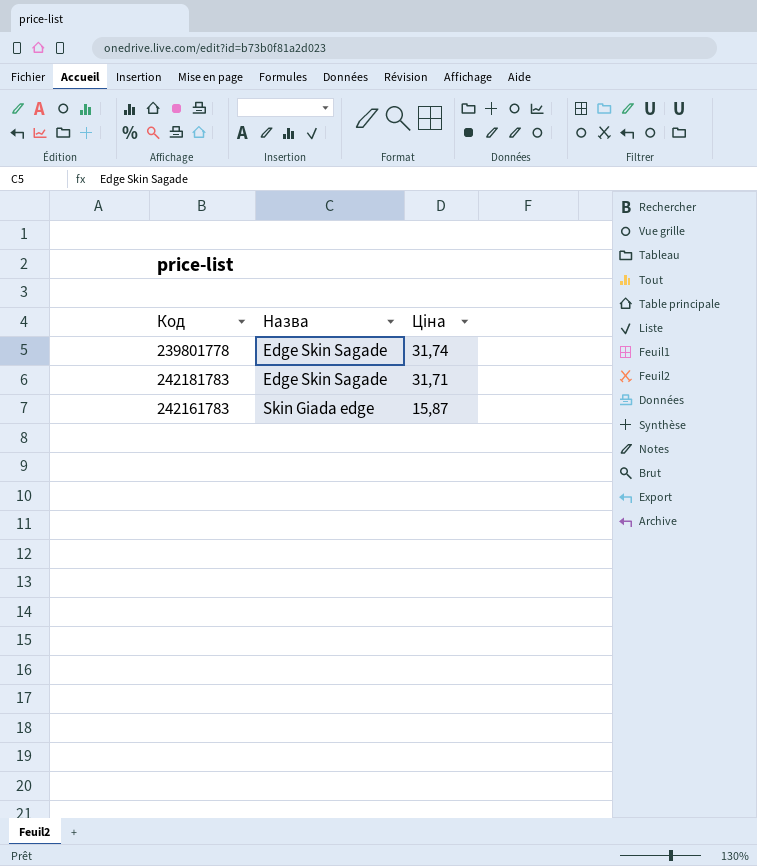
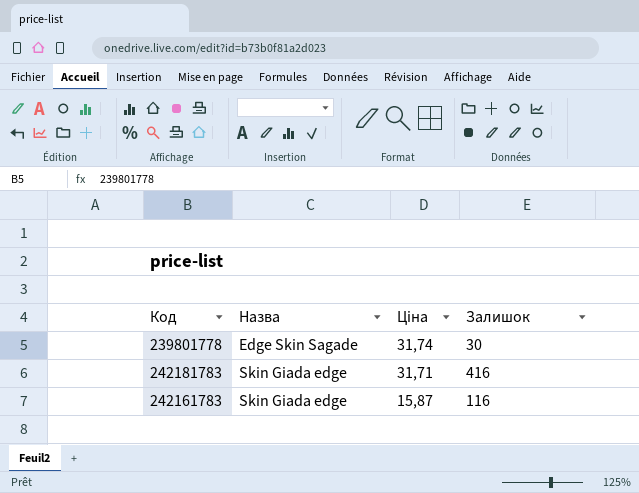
column Залишок | position: none -> 4
242181783 | Назва: Edge Skin Sagade -> Skin Giada edge

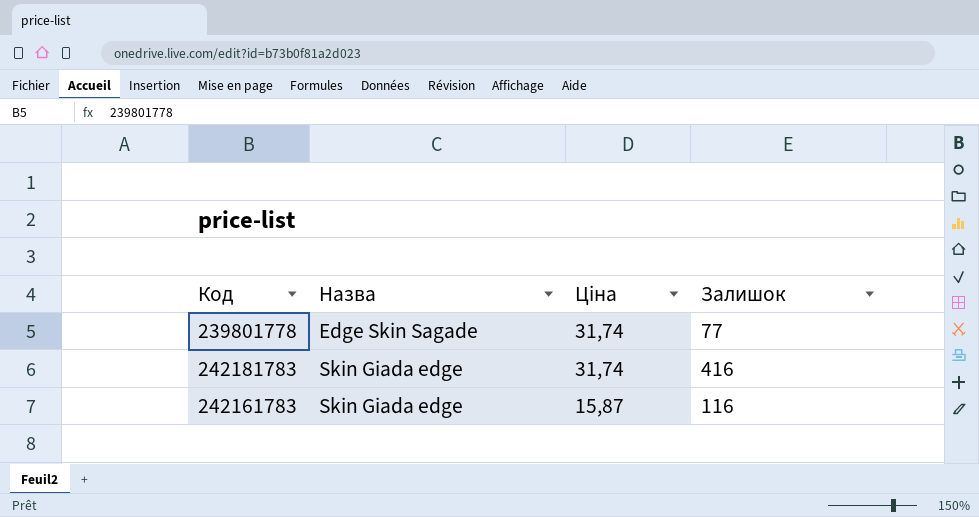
239801778 | Залишок: 30 -> 77
242181783 | Ціна: 31,71 -> 31,74

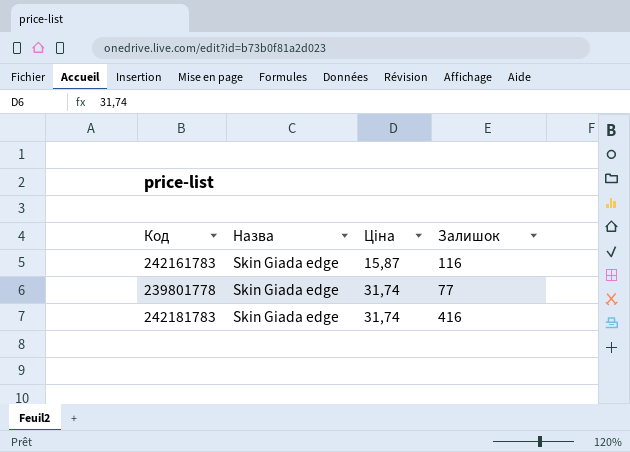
row order: Назва ascending -> Ціна ascending
239801778 | Назва: Edge Skin Sagade -> Skin Giada edge

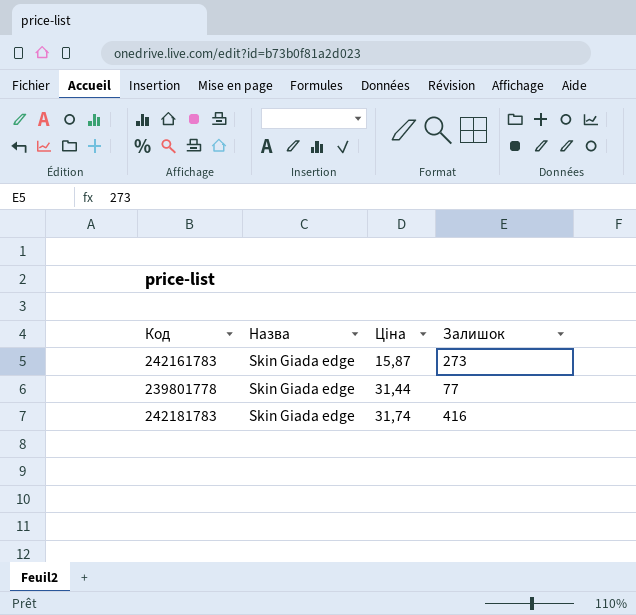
242161783 | Залишок: 116 -> 273
239801778 | Ціна: 31,74 -> 31,44

